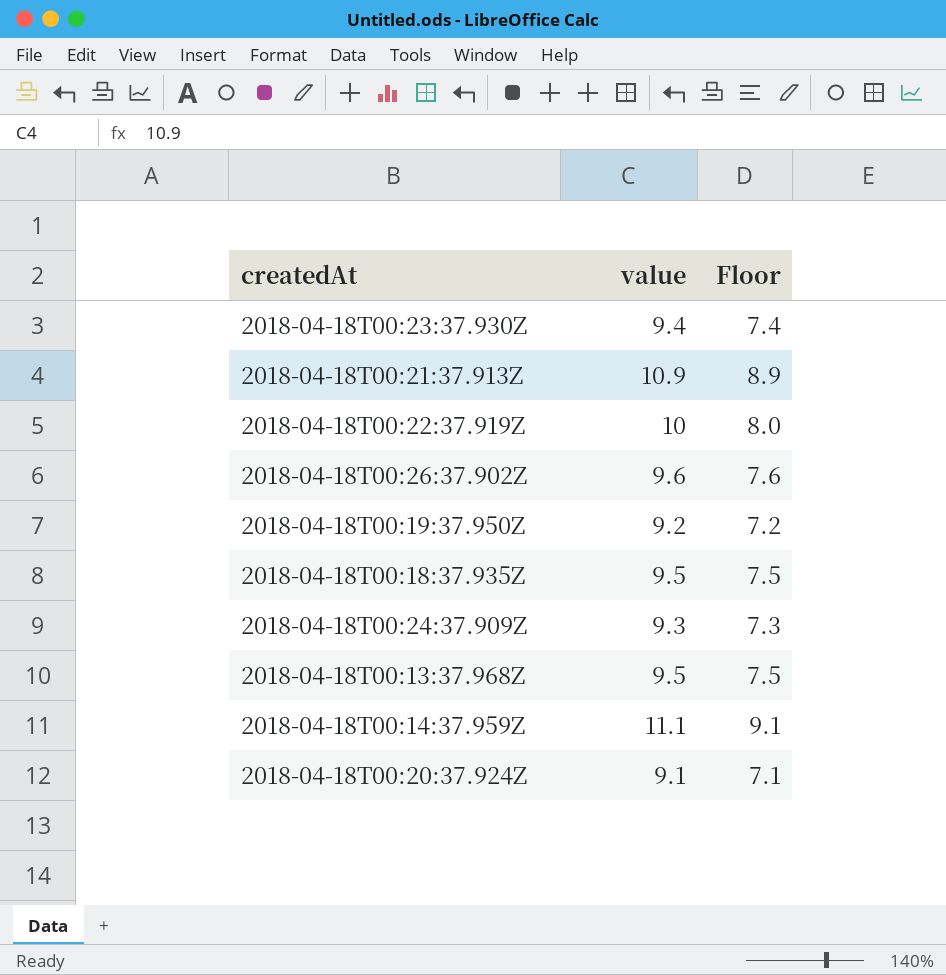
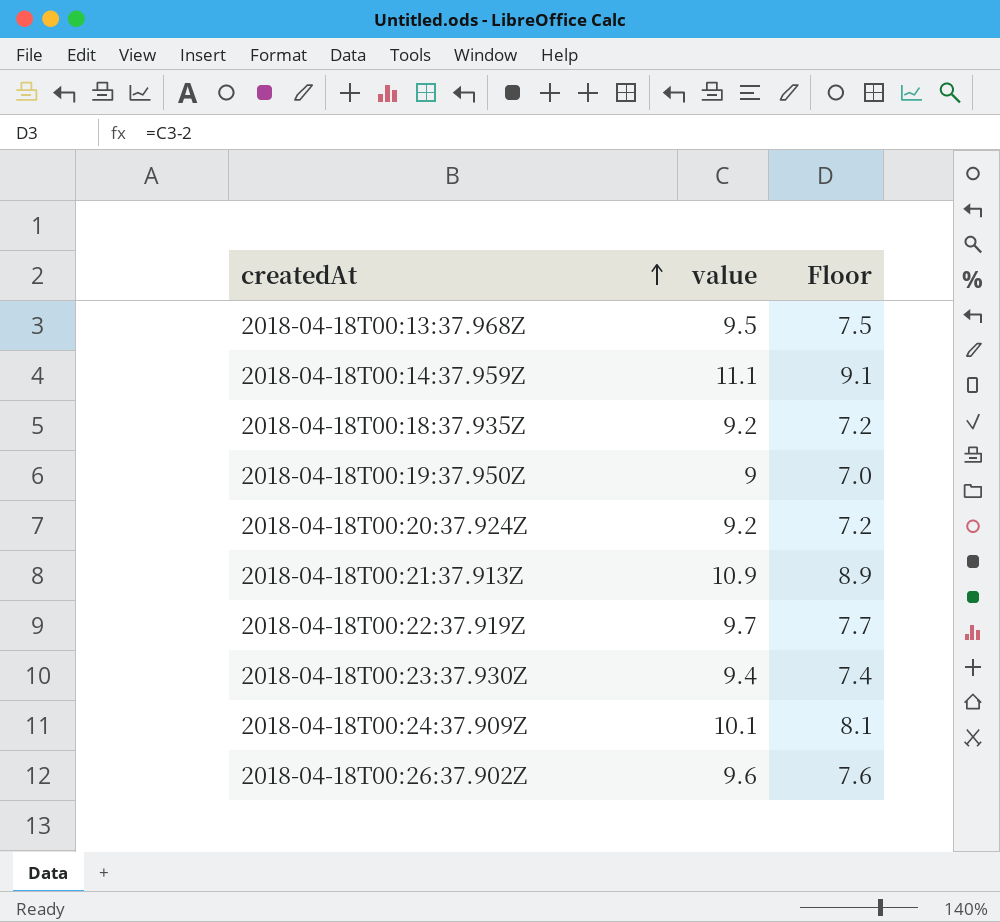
row order: none -> createdAt ascending
2018-04-18T00:18:37.935Z | value: 9.5 -> 9.2
2018-04-18T00:18:37.935Z | Floor: 7.5 -> 7.2
2018-04-18T00:19:37.950Z | value: 9.2 -> 9
2018-04-18T00:19:37.950Z | Floor: 7.2 -> 7.0
2018-04-18T00:20:37.924Z | value: 9.1 -> 9.2
2018-04-18T00:20:37.924Z | Floor: 7.1 -> 7.2
2018-04-18T00:22:37.919Z | value: 10 -> 9.7
2018-04-18T00:22:37.919Z | Floor: 8.0 -> 7.7
2018-04-18T00:24:37.909Z | value: 9.3 -> 10.1
2018-04-18T00:24:37.909Z | Floor: 7.3 -> 8.1

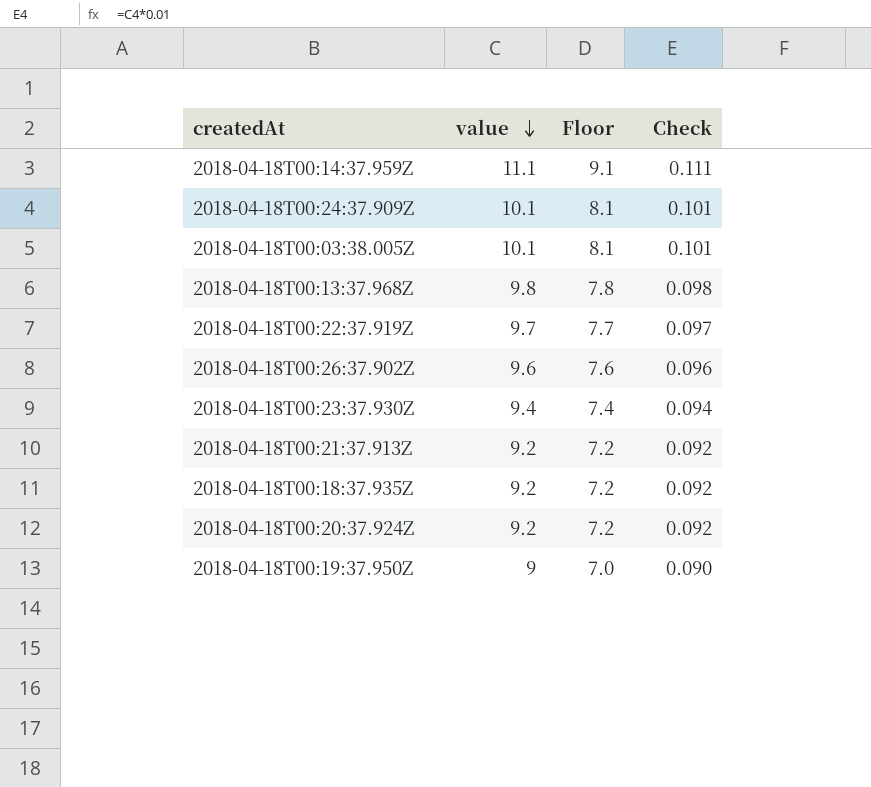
row order: createdAt ascending -> value descending
column Check | formula: none -> [value] * 0.01
row 2018-04-18T00:03:38.005Z: none -> 10.1 | 8.1 | 0.101
2018-04-18T00:13:37.968Z | value: 9.5 -> 9.8
2018-04-18T00:13:37.968Z | Floor: 7.5 -> 7.8
2018-04-18T00:21:37.913Z | value: 10.9 -> 9.2
2018-04-18T00:21:37.913Z | Floor: 8.9 -> 7.2

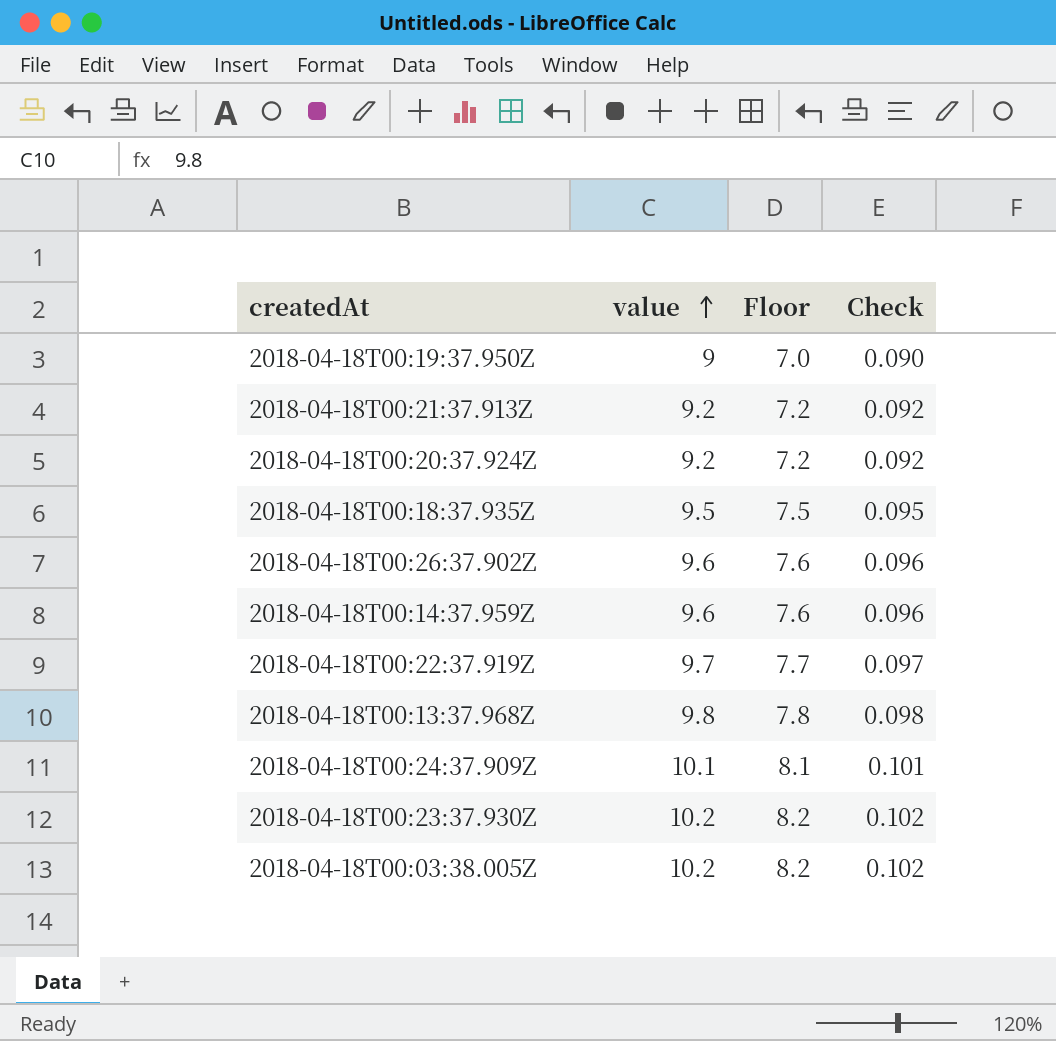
row order: value descending -> value ascending
2018-04-18T00:18:37.935Z | value: 9.2 -> 9.5
2018-04-18T00:18:37.935Z | Floor: 7.2 -> 7.5
2018-04-18T00:18:37.935Z | Check: 0.092 -> 0.095
2018-04-18T00:14:37.959Z | value: 11.1 -> 9.6
2018-04-18T00:14:37.959Z | Floor: 9.1 -> 7.6
2018-04-18T00:14:37.959Z | Check: 0.111 -> 0.096
2018-04-18T00:23:37.930Z | value: 9.4 -> 10.2
2018-04-18T00:23:37.930Z | Floor: 7.4 -> 8.2
2018-04-18T00:23:37.930Z | Check: 0.094 -> 0.102
2018-04-18T00:03:38.005Z | value: 10.1 -> 10.2
2018-04-18T00:03:38.005Z | Floor: 8.1 -> 8.2
2018-04-18T00:03:38.005Z | Check: 0.101 -> 0.102

